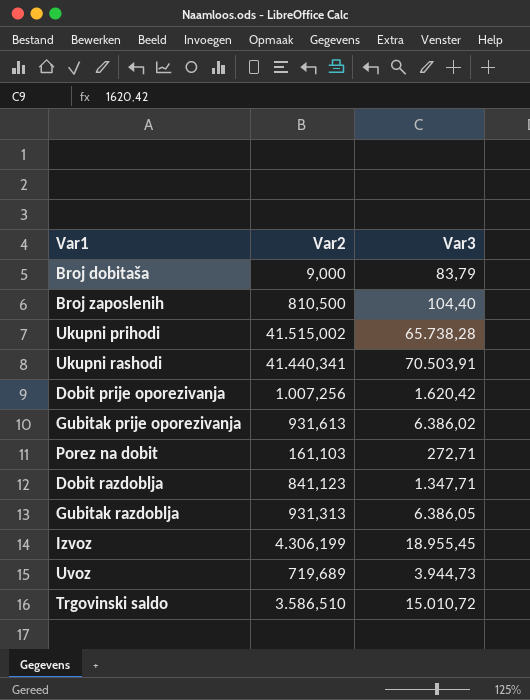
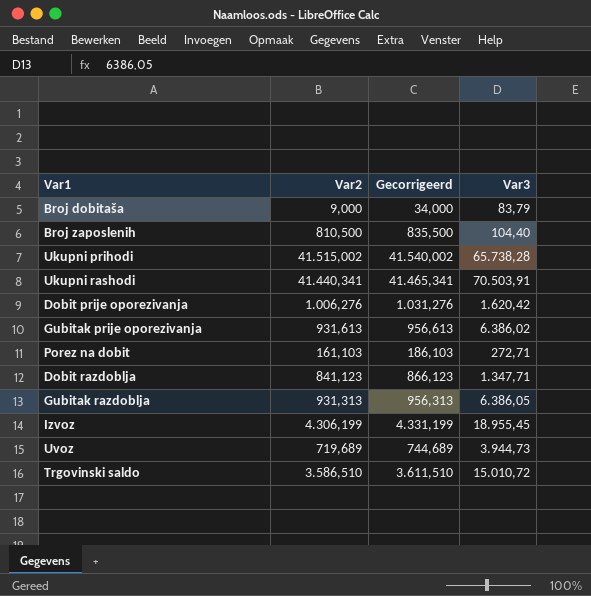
column Gecorrigeerd | formula: none -> [Var2] + 25
Dobit prije oporezivanja | Var2: 1.007,256 -> 1.006,276

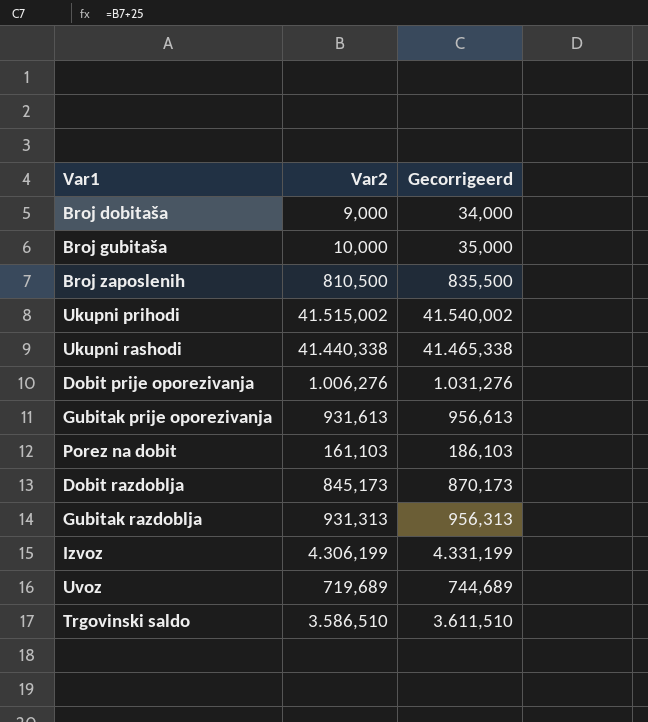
column Var3 | position: 4 -> none
row Broj gubitaša: none -> 10,000 | 35,000
Ukupni rashodi | Var2: 41.440,341 -> 41.440,338
Ukupni rashodi | Gecorrigeerd: 41.465,341 -> 41.465,338
Dobit razdoblja | Var2: 841,123 -> 845,173
Dobit razdoblja | Gecorrigeerd: 866,123 -> 870,173

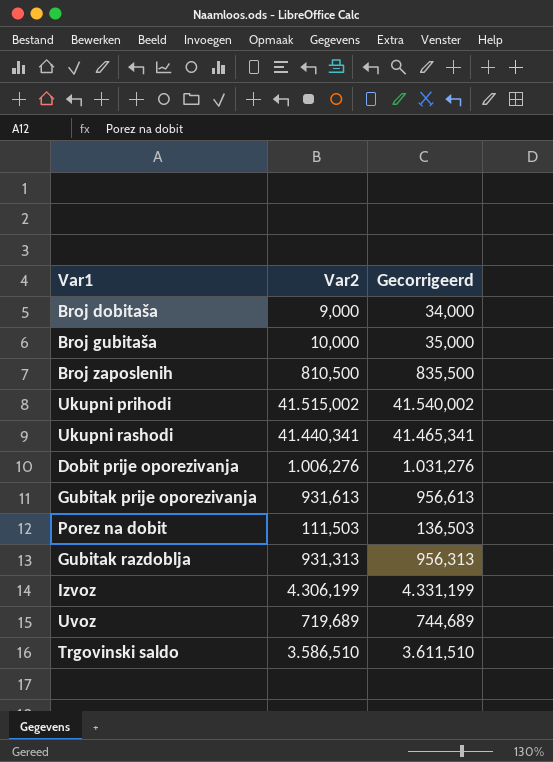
row Dobit razdoblja: 845,173 | 870,173 -> none
Ukupni rashodi | Var2: 41.440,338 -> 41.440,341
Ukupni rashodi | Gecorrigeerd: 41.465,338 -> 41.465,341
Porez na dobit | Var2: 161,103 -> 111,503
Porez na dobit | Gecorrigeerd: 186,103 -> 136,503

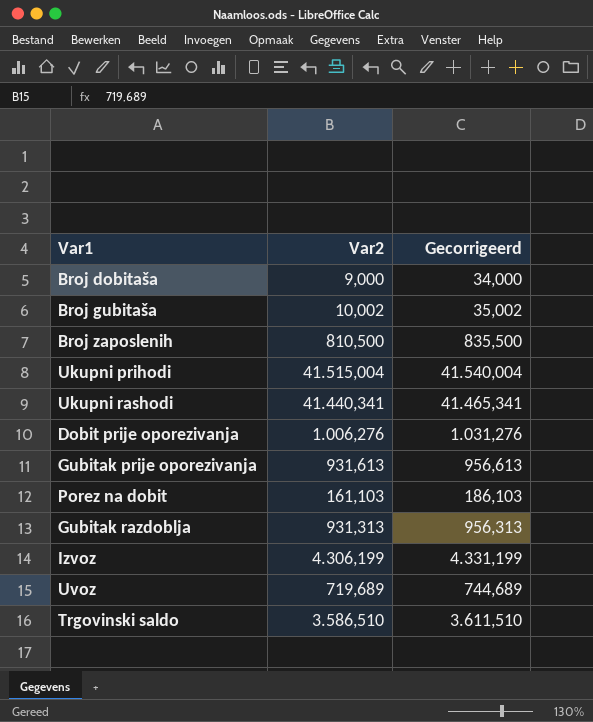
Broj gubitaša | Var2: 10,000 -> 10,002
Broj gubitaša | Gecorrigeerd: 35,000 -> 35,002
Ukupni prihodi | Var2: 41.515,002 -> 41.515,004
Ukupni prihodi | Gecorrigeerd: 41.540,002 -> 41.540,004
Porez na dobit | Var2: 111,503 -> 161,103
Porez na dobit | Gecorrigeerd: 136,503 -> 186,103

